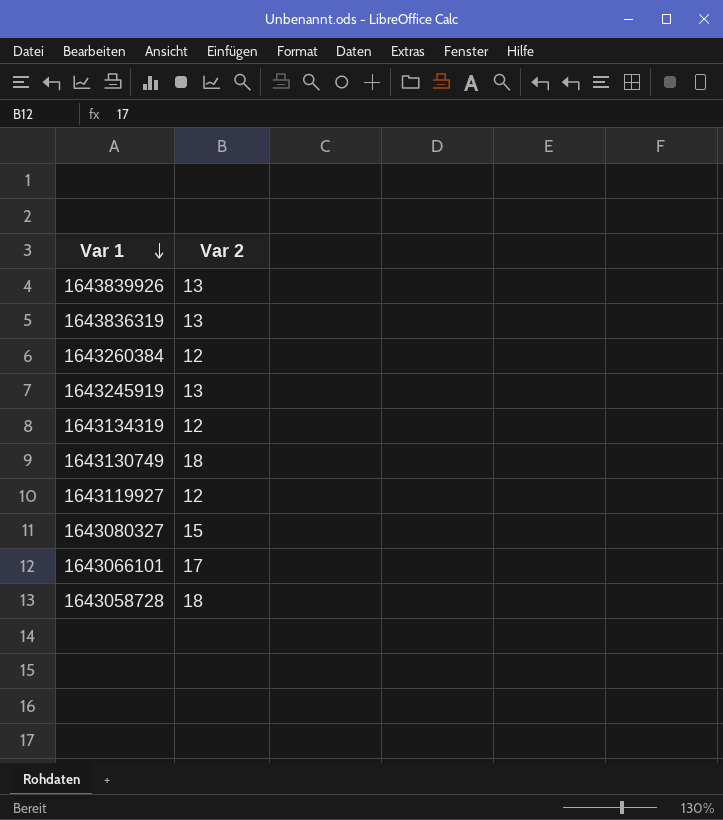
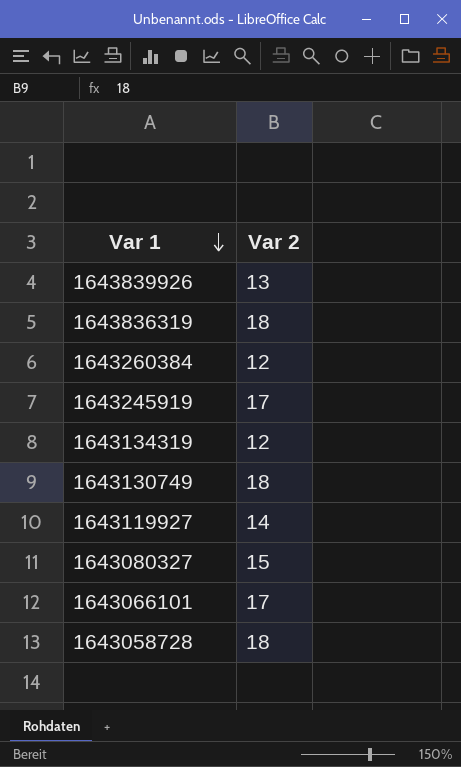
1643836319 | Var 2: 13 -> 18
1643245919 | Var 2: 13 -> 17
1643119927 | Var 2: 12 -> 14

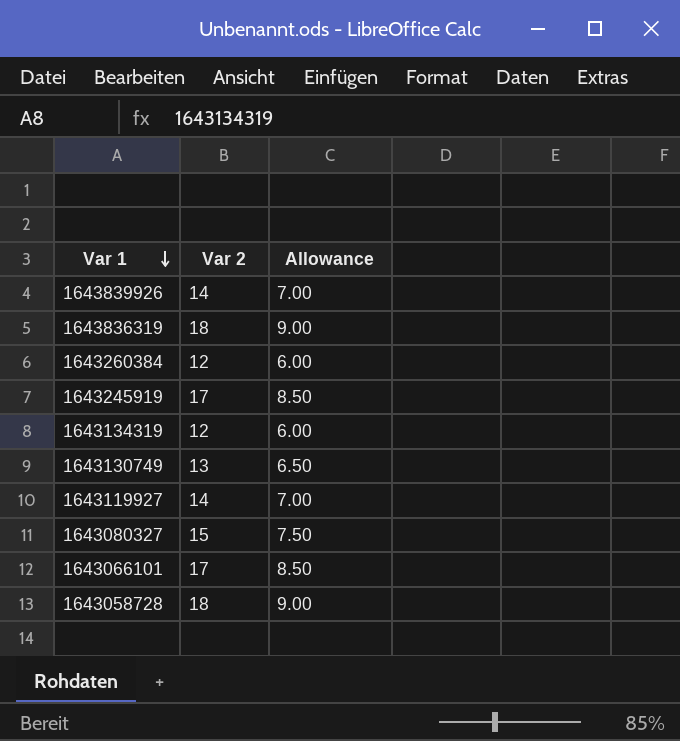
column Allowance | formula: none -> [Var 2] * 0.5
1643839926 | Var 2: 13 -> 14
1643130749 | Var 2: 18 -> 13

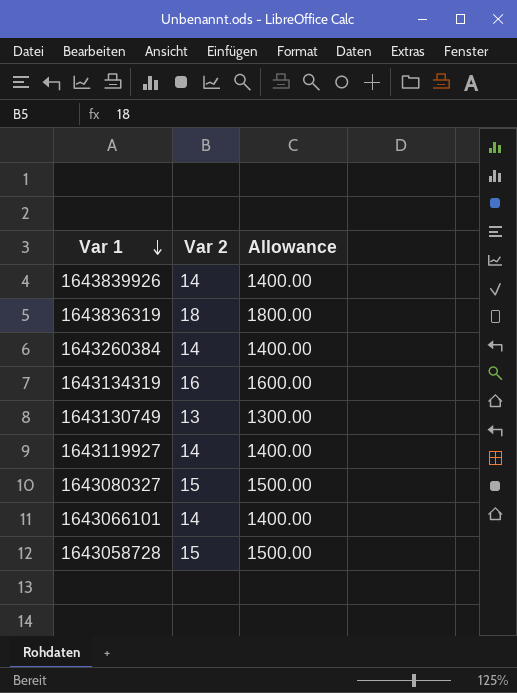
column Allowance | formula: [Var 2] * 0.5 -> [Var 2] * 100
row 1643245919: 17 | 8.50 -> none
1643260384 | Var 2: 12 -> 14
1643134319 | Var 2: 12 -> 16
1643066101 | Var 2: 17 -> 14
1643058728 | Var 2: 18 -> 15

